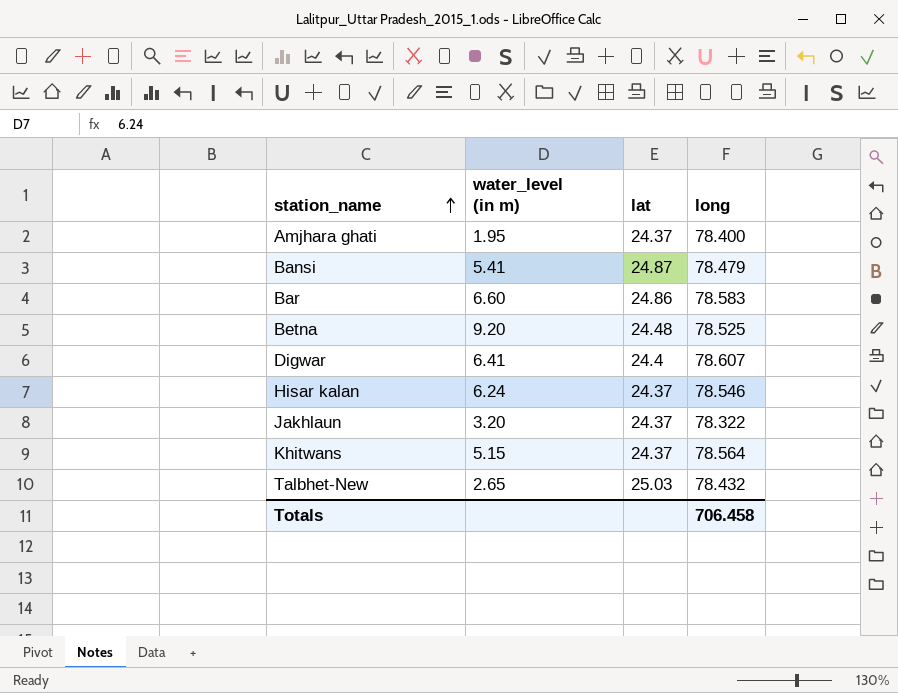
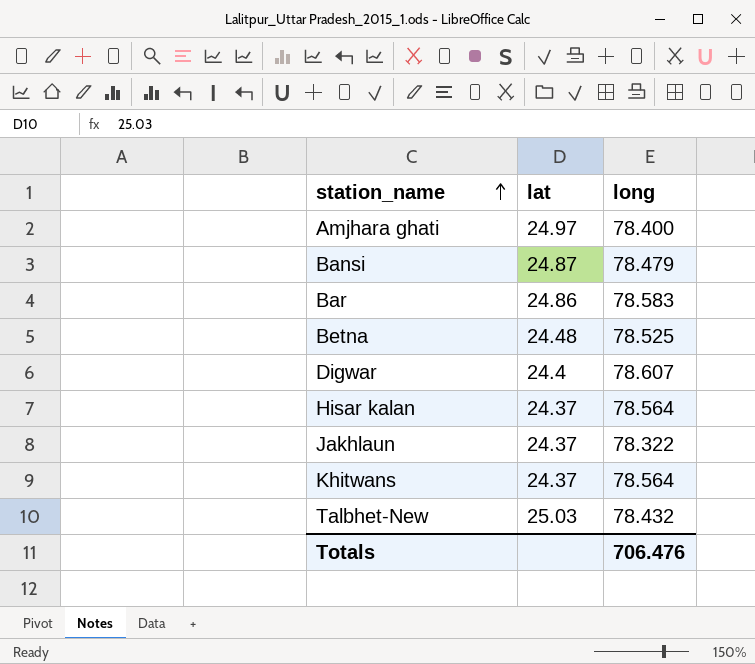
column water_level (in m) | position: 2 -> none
Amjhara ghati | lat: 24.37 -> 24.97
Hisar kalan | long: 78.546 -> 78.564
Totals | long: 706.458 -> 706.476

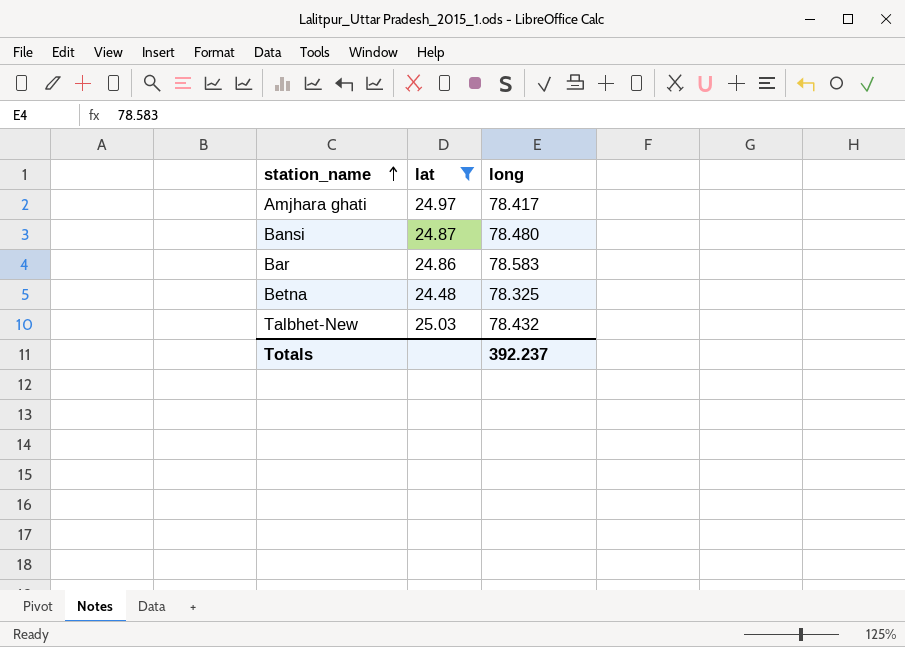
filter: none -> lat >= 24.48
Amjhara ghati | long: 78.400 -> 78.417
Bansi | long: 78.479 -> 78.480
Betna | long: 78.525 -> 78.325
Totals | long: 706.476 -> 392.237

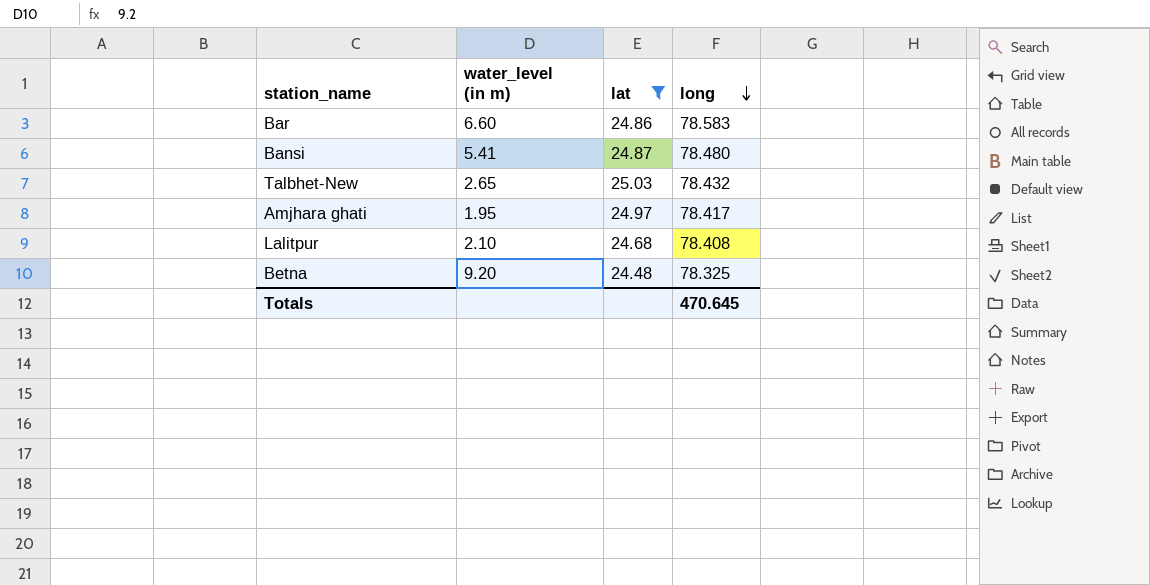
row order: station_name ascending -> long descending
column water_level (in m) | position: none -> 2
row Lalitpur: none -> 2.10 | 24.68 | 78.408
Totals | long: 392.237 -> 470.645

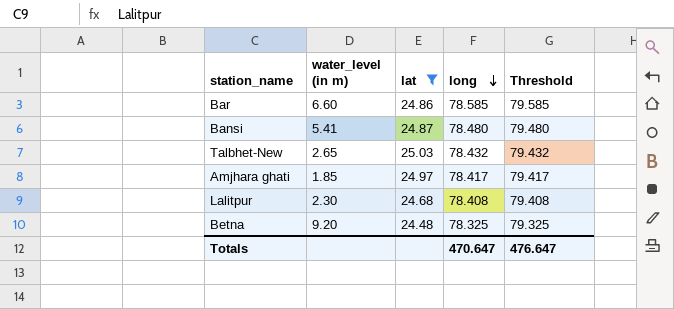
column Threshold | formula: none -> [long] + 1
Bar | long: 78.583 -> 78.585
Amjhara ghati | water_level (in m): 1.95 -> 1.85
Lalitpur | water_level (in m): 2.10 -> 2.30
Totals | long: 470.645 -> 470.647

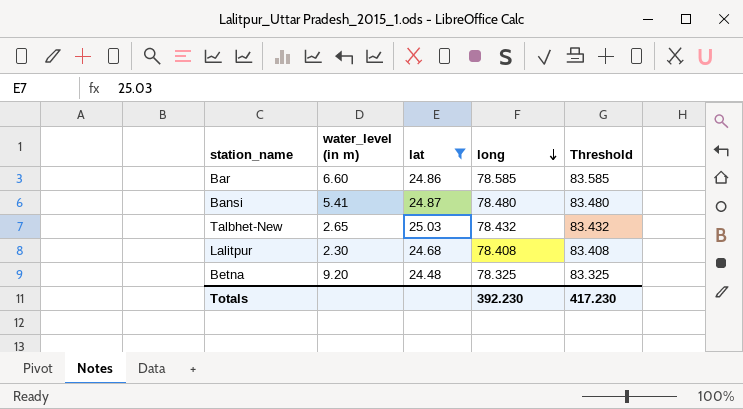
column Threshold | formula: [long] + 1 -> [long] + 5
row Amjhara ghati: 1.85 | 24.97 | 78.417 | 79.417 -> none
Totals | long: 470.647 -> 392.230
Totals | Threshold: 476.647 -> 417.230

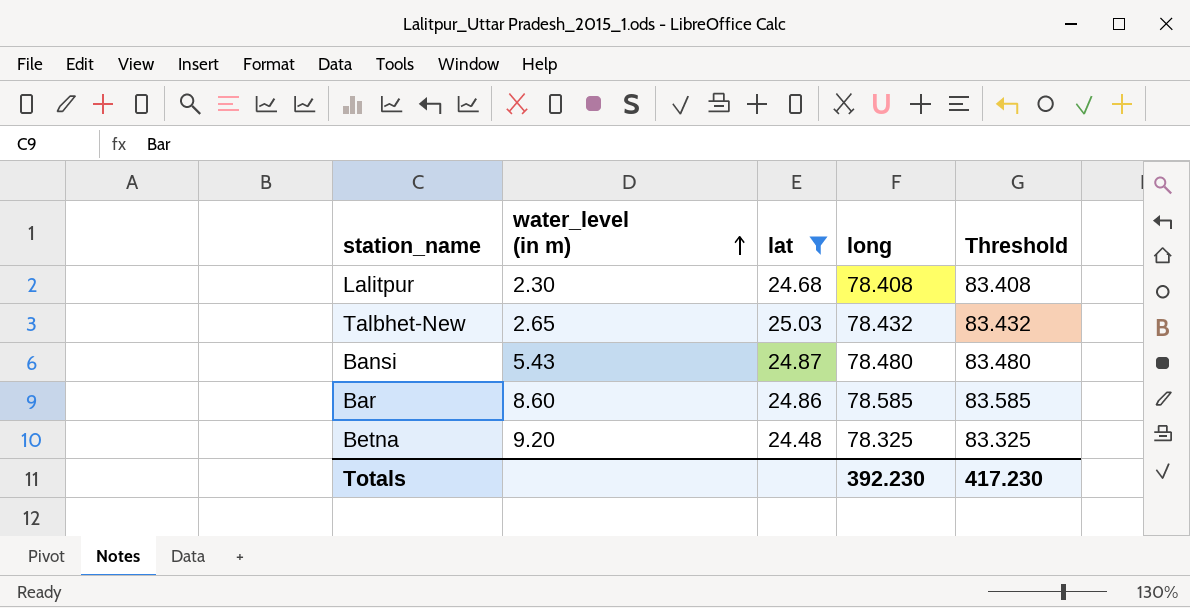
row order: long descending -> water_level (in m) ascending
Bansi | water_level (in m): 5.41 -> 5.43
Bar | water_level (in m): 6.60 -> 8.60

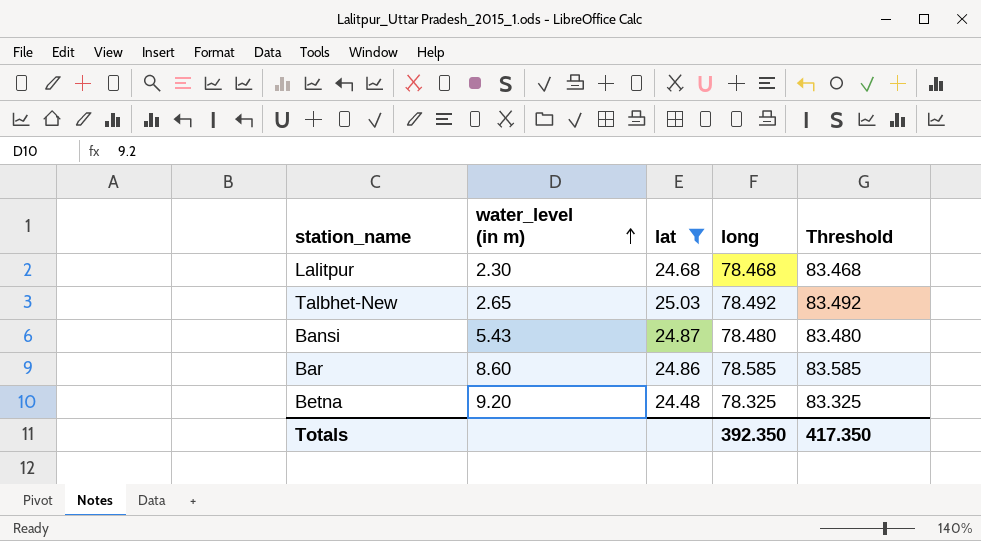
Lalitpur | long: 78.408 -> 78.468
Lalitpur | Threshold: 83.408 -> 83.468
Talbhet-New | long: 78.432 -> 78.492
Talbhet-New | Threshold: 83.432 -> 83.492
Totals | long: 392.230 -> 392.350
Totals | Threshold: 417.230 -> 417.350

